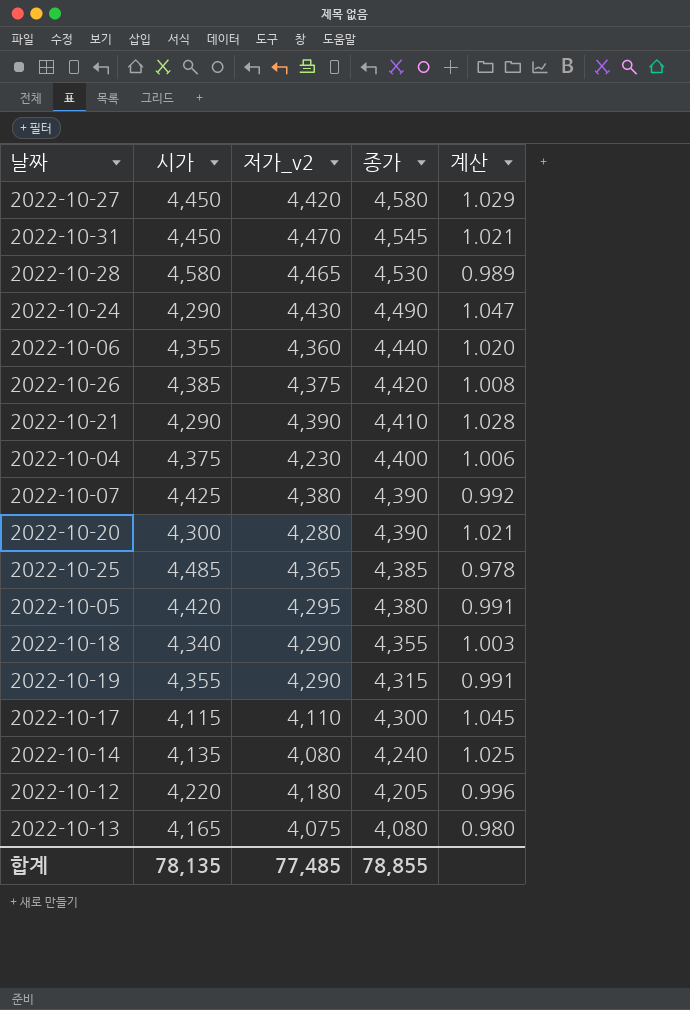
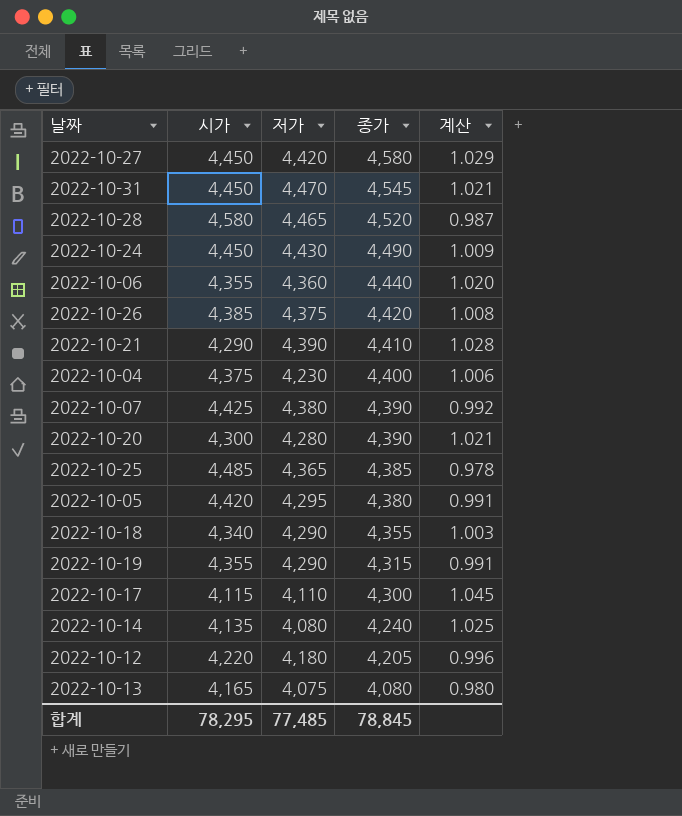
column name: 저가_v2 -> 저가
2022-10-28 | 종가: 4,530 -> 4,520
2022-10-28 | 계산: 0.989 -> 0.987
2022-10-24 | 시가: 4,290 -> 4,450
2022-10-24 | 계산: 1.047 -> 1.009
합계 | 시가: 78,135 -> 78,295
합계 | 종가: 78,855 -> 78,845

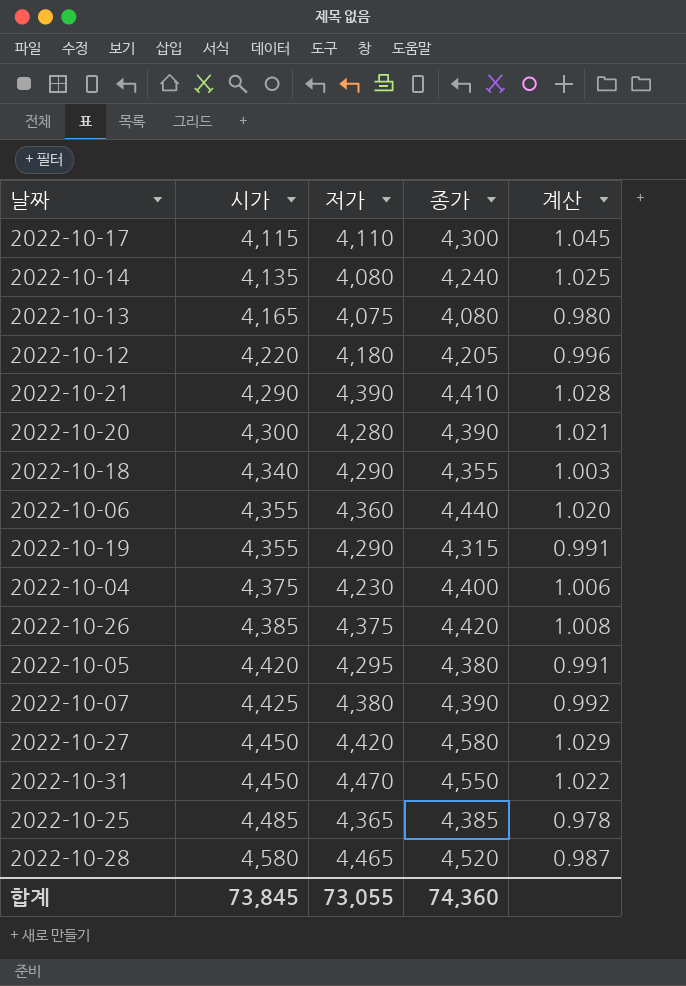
row order: 종가 descending -> 시가 ascending
row 2022-10-24: 4,450 | 4,430 | 4,490 | 1.009 -> none
2022-10-31 | 종가: 4,545 -> 4,550
2022-10-31 | 계산: 1.021 -> 1.022
합계 | 시가: 78,295 -> 73,845
합계 | 저가: 77,485 -> 73,055
합계 | 종가: 78,845 -> 74,360

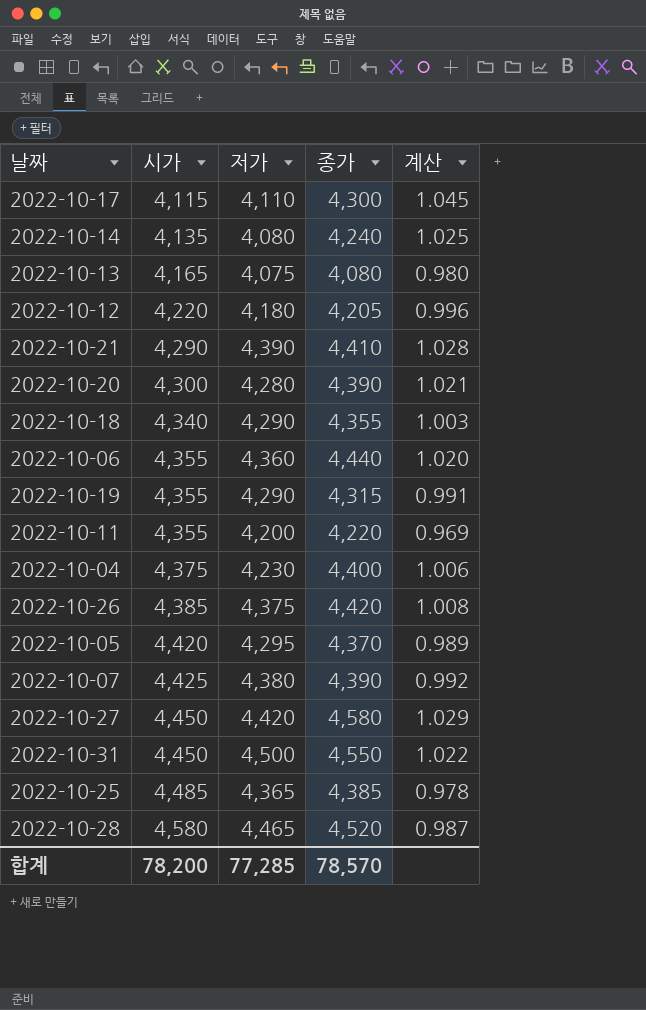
row 2022-10-11: none -> 4,355 | 4,200 | 4,220 | 0.969
2022-10-05 | 종가: 4,380 -> 4,370
2022-10-05 | 계산: 0.991 -> 0.989
2022-10-31 | 저가: 4,470 -> 4,500
합계 | 시가: 73,845 -> 78,200
합계 | 저가: 73,055 -> 77,285
합계 | 종가: 74,360 -> 78,570

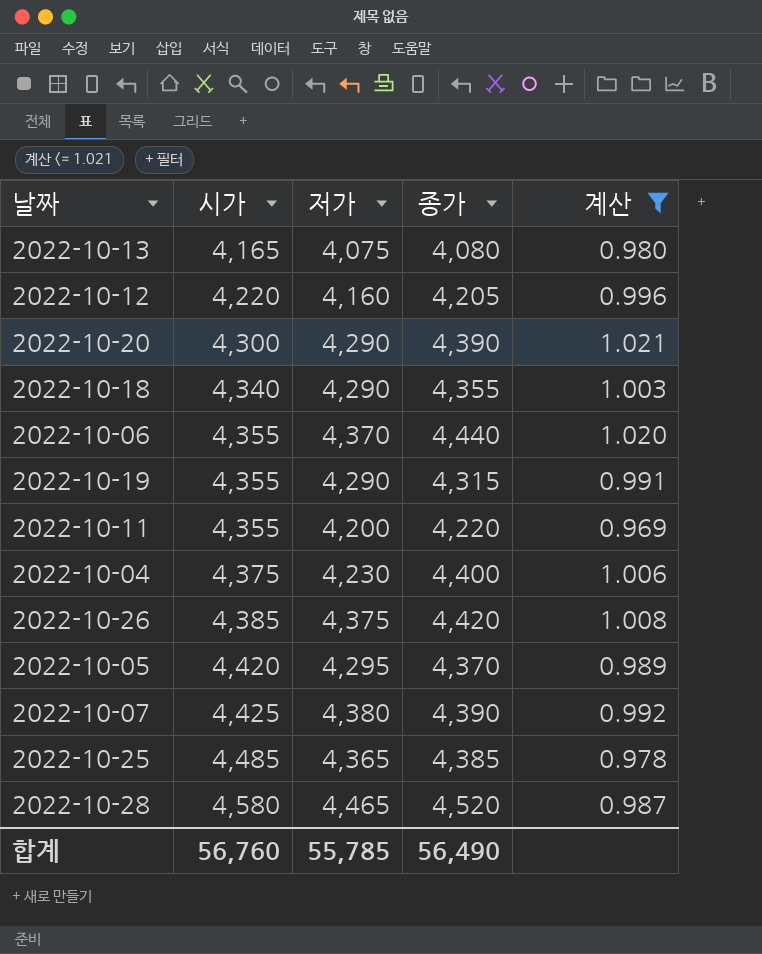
filter: none -> 계산 <= 1.021
2022-10-12 | 저가: 4,180 -> 4,160
2022-10-20 | 저가: 4,280 -> 4,290
2022-10-06 | 저가: 4,360 -> 4,370
합계 | 시가: 78,200 -> 56,760
합계 | 저가: 77,285 -> 55,785
합계 | 종가: 78,570 -> 56,490

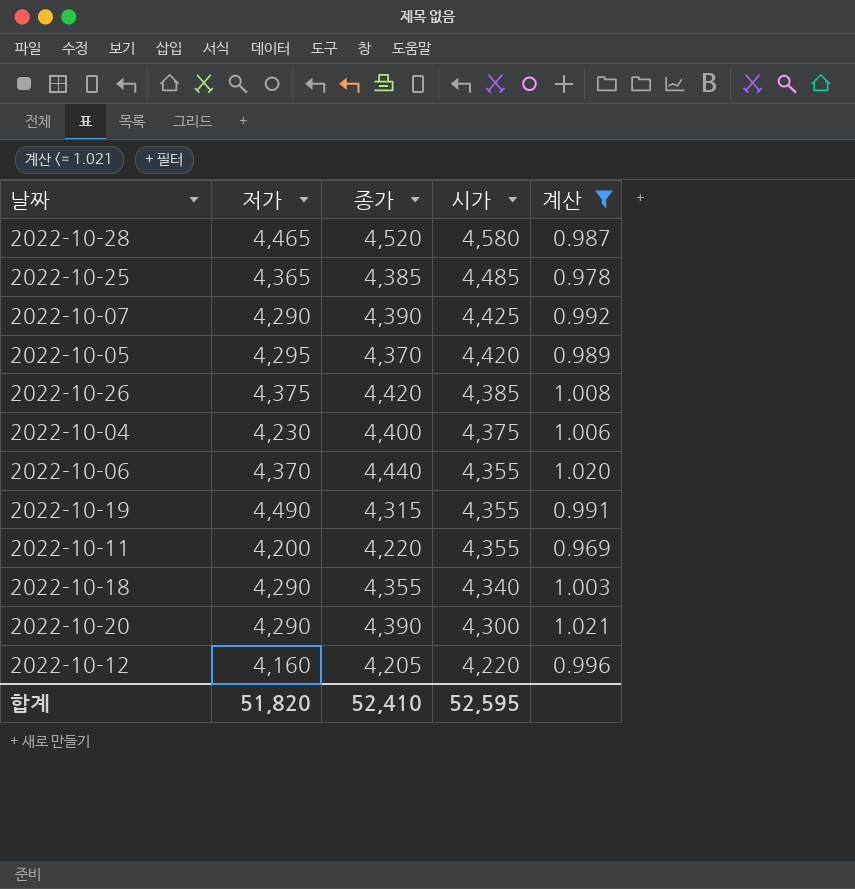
row order: 시가 ascending -> 시가 descending
column 시가 | position: 2 -> 4
row 2022-10-13: 4,165 | 4,075 | 4,080 | 0.980 -> none
2022-10-07 | 저가: 4,380 -> 4,290
2022-10-19 | 저가: 4,290 -> 4,490
합계 | 저가: 55,785 -> 51,820
합계 | 종가: 56,490 -> 52,410
합계 | 시가: 56,760 -> 52,595

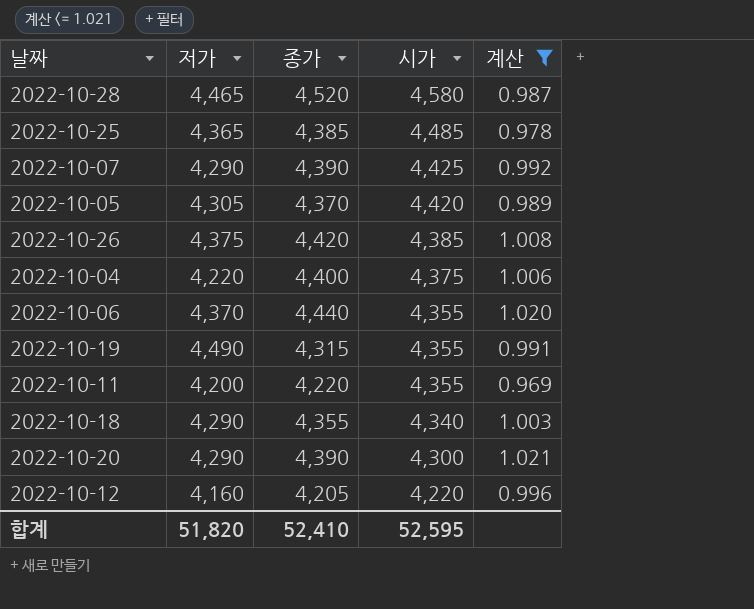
2022-10-05 | 저가: 4,295 -> 4,305
2022-10-04 | 저가: 4,230 -> 4,220

